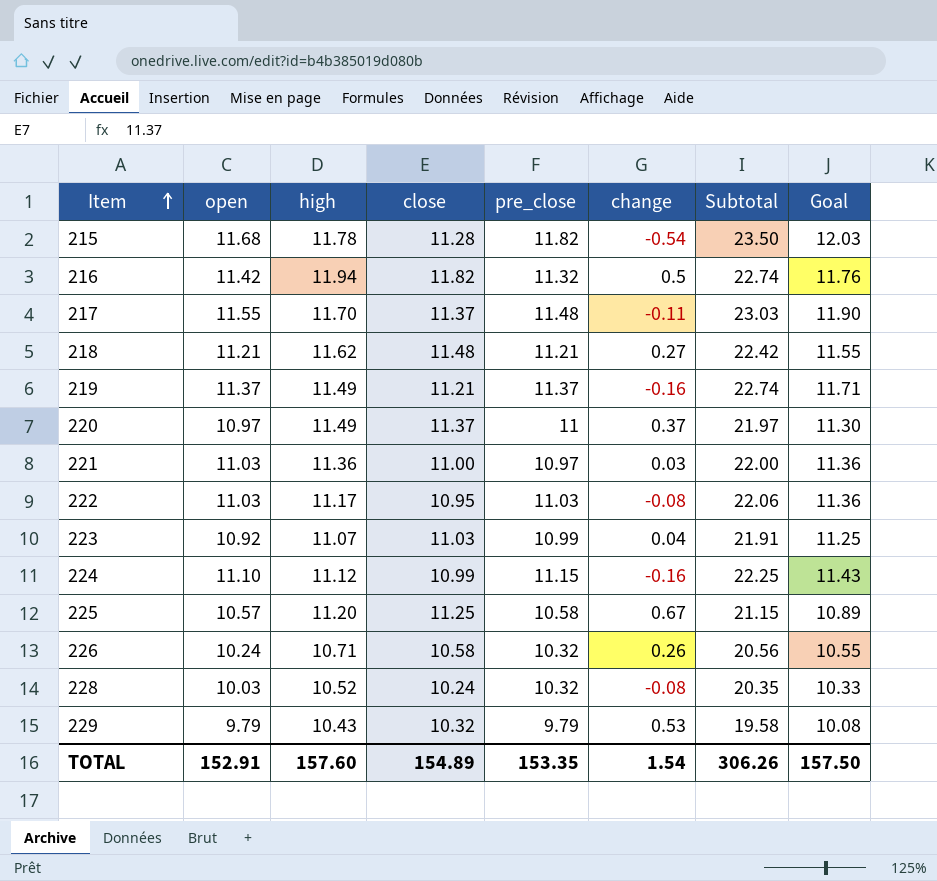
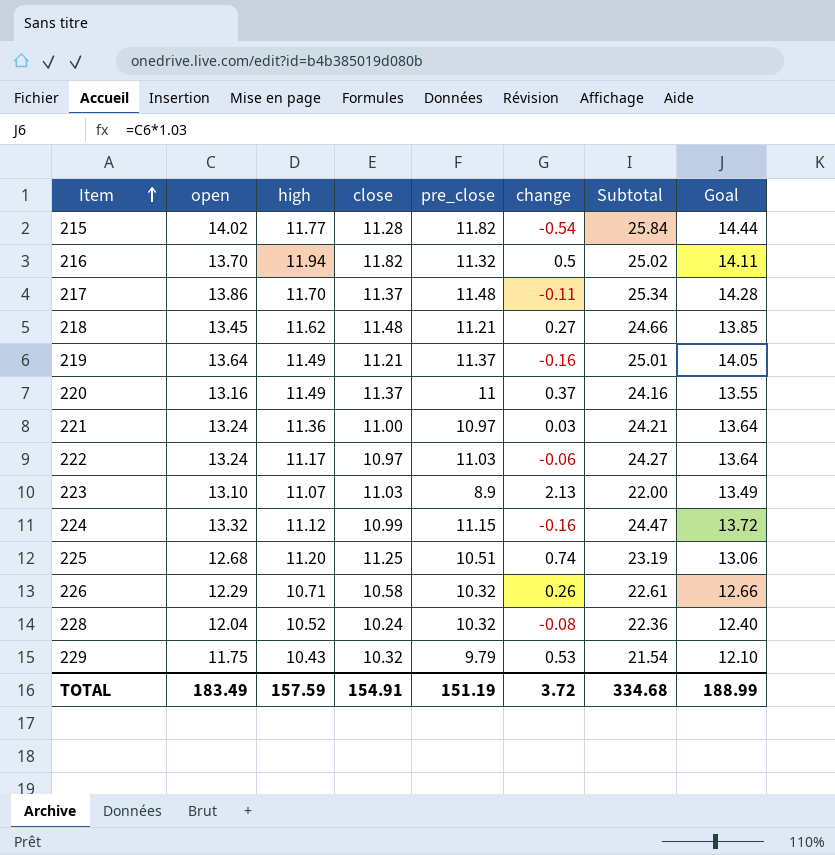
215 | open: 11.68 -> 14.02
215 | high: 11.78 -> 11.77
215 | Subtotal: 23.50 -> 25.84
215 | Goal: 12.03 -> 14.44
216 | open: 11.42 -> 13.70
216 | Subtotal: 22.74 -> 25.02
216 | Goal: 11.76 -> 14.11
217 | open: 11.55 -> 13.86
217 | Subtotal: 23.03 -> 25.34
217 | Goal: 11.90 -> 14.28
218 | open: 11.21 -> 13.45
218 | Subtotal: 22.42 -> 24.66
218 | Goal: 11.55 -> 13.85
219 | open: 11.37 -> 13.64
219 | Subtotal: 22.74 -> 25.01
219 | Goal: 11.71 -> 14.05
220 | open: 10.97 -> 13.16
220 | Subtotal: 21.97 -> 24.16
220 | Goal: 11.30 -> 13.55
221 | open: 11.03 -> 13.24
221 | Subtotal: 22.00 -> 24.21
221 | Goal: 11.36 -> 13.64
222 | open: 11.03 -> 13.24
222 | close: 10.95 -> 10.97
222 | change: -0.08 -> -0.06
222 | Subtotal: 22.06 -> 24.27
222 | Goal: 11.36 -> 13.64
223 | open: 10.92 -> 13.10
223 | pre_close: 10.99 -> 8.9
223 | change: 0.04 -> 2.13
223 | Subtotal: 21.91 -> 22.00
223 | Goal: 11.25 -> 13.49
224 | open: 11.10 -> 13.32
224 | Subtotal: 22.25 -> 24.47
224 | Goal: 11.43 -> 13.72
225 | open: 10.57 -> 12.68
225 | pre_close: 10.58 -> 10.51
225 | change: 0.67 -> 0.74
225 | Subtotal: 21.15 -> 23.19
225 | Goal: 10.89 -> 13.06
226 | open: 10.24 -> 12.29
226 | Subtotal: 20.56 -> 22.61
226 | Goal: 10.55 -> 12.66
228 | open: 10.03 -> 12.04
228 | Subtotal: 20.35 -> 22.36
228 | Goal: 10.33 -> 12.40
229 | open: 9.79 -> 11.75
229 | Subtotal: 19.58 -> 21.54
229 | Goal: 10.08 -> 12.10
TOTAL | open: 152.91 -> 183.49
TOTAL | high: 157.60 -> 157.59
TOTAL | close: 154.89 -> 154.91
TOTAL | pre_close: 153.35 -> 151.19
TOTAL | change: 1.54 -> 3.72
TOTAL | Subtotal: 306.26 -> 334.68
TOTAL | Goal: 157.50 -> 188.99

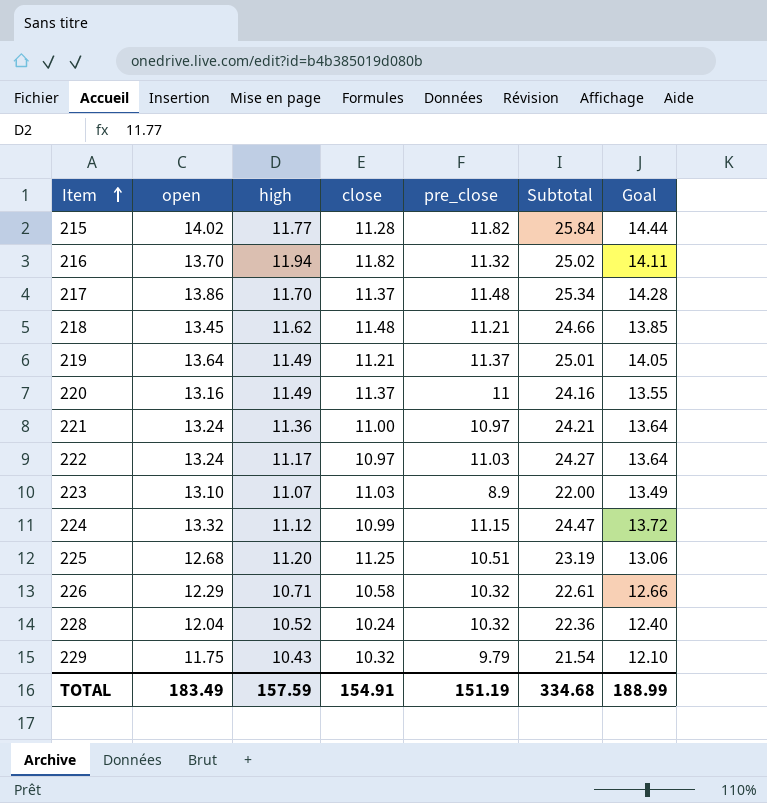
column change | formula: [close] - [pre_close] -> none

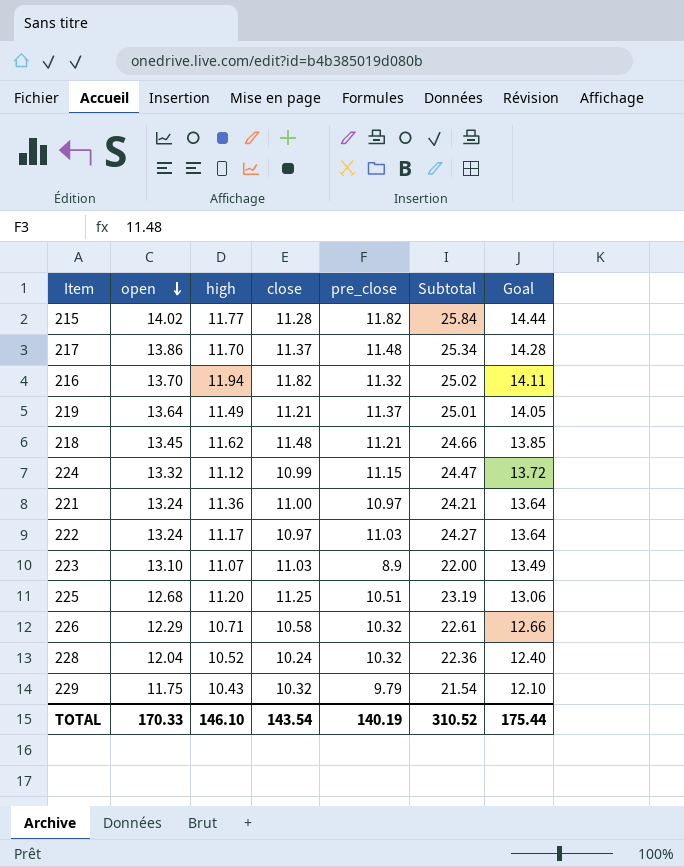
row order: Item ascending -> open descending
row 220: 13.16 | 11.49 | 11.37 | 11 | 24.16 | 13.55 -> none
TOTAL | open: 183.49 -> 170.33
TOTAL | high: 157.59 -> 146.10
TOTAL | close: 154.91 -> 143.54
TOTAL | pre_close: 151.19 -> 140.19
TOTAL | Subtotal: 334.68 -> 310.52
TOTAL | Goal: 188.99 -> 175.44

